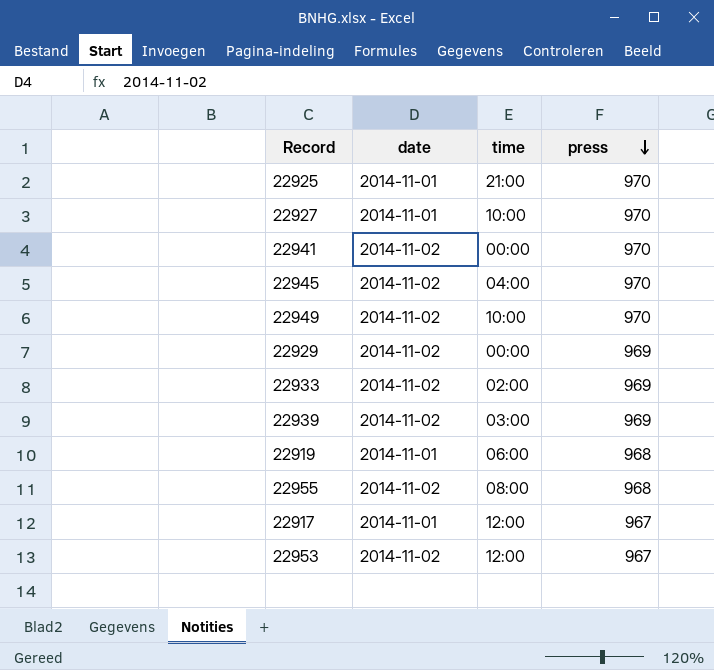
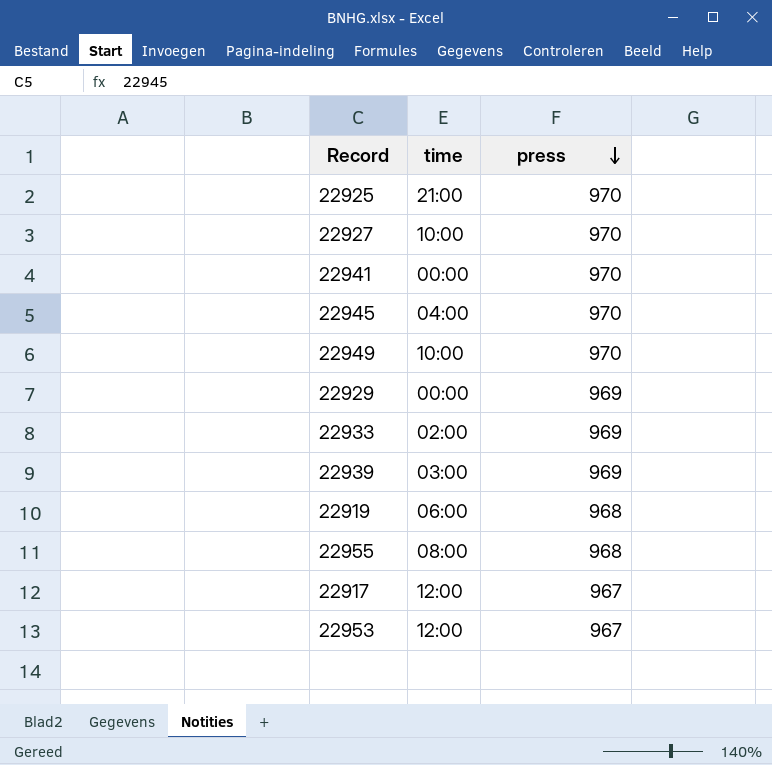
column date | position: 2 -> none

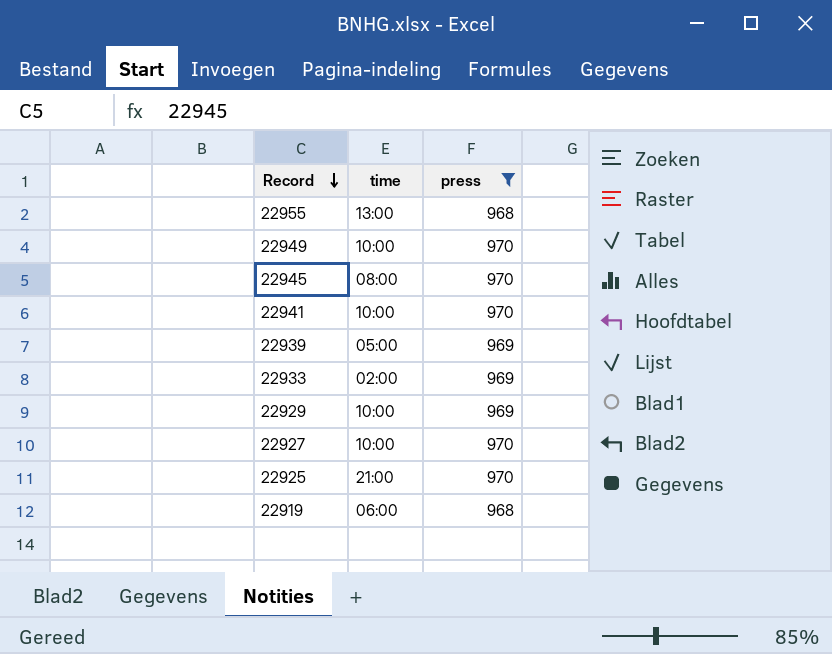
filter: none -> press != 967
row order: press descending -> Record descending
22955 | time: 08:00 -> 13:00
22945 | time: 04:00 -> 08:00
22941 | time: 00:00 -> 10:00
22939 | time: 03:00 -> 05:00
22929 | time: 00:00 -> 10:00

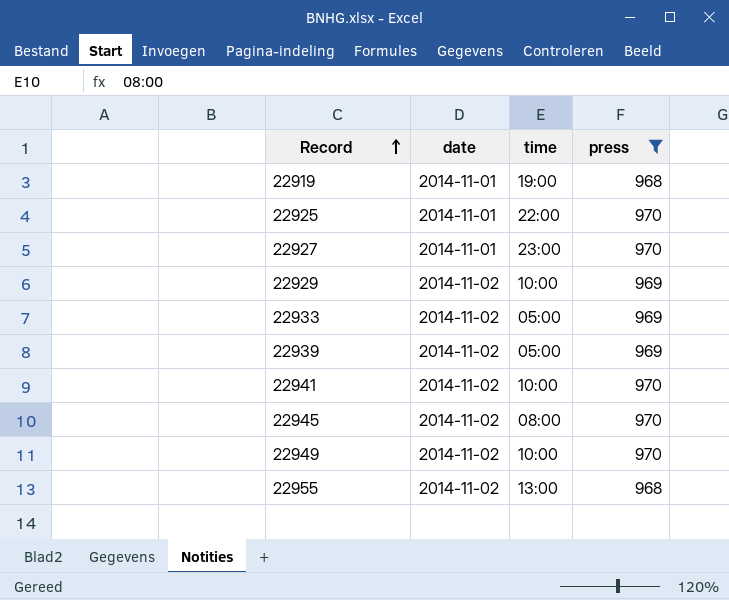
row order: Record descending -> Record ascending
column date | position: none -> 2
22919 | time: 06:00 -> 19:00
22925 | time: 21:00 -> 22:00
22927 | time: 10:00 -> 23:00
22933 | time: 02:00 -> 05:00

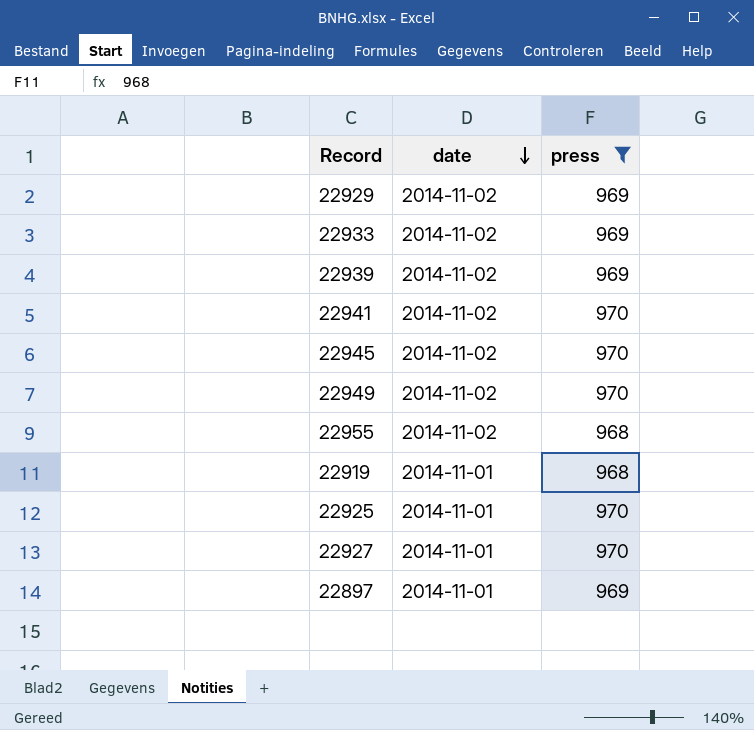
row order: Record ascending -> date descending
column time | position: 3 -> none
row 22897: none -> 2014-11-01 | 969

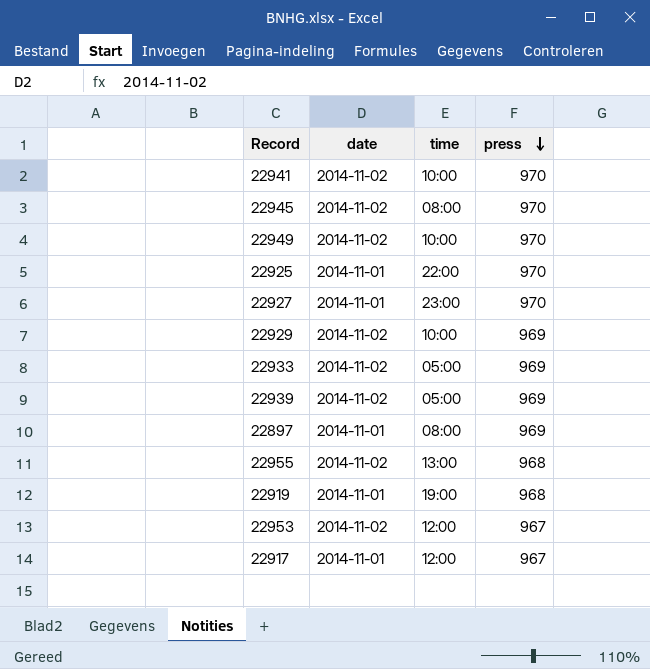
filter: press != 967 -> none
row order: date descending -> press descending
column time | position: none -> 3

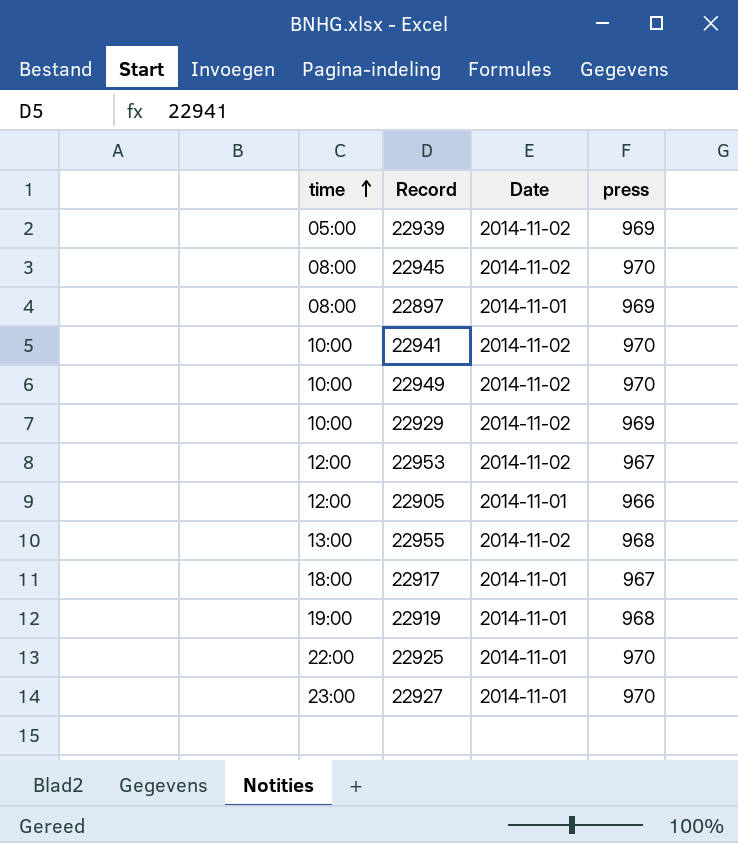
row order: press descending -> time ascending
column time | position: 3 -> 1
column name: date -> Date
row 22933: 2014-11-02 | 05:00 | 969 -> none
row 22905: none -> 12:00 | 2014-11-01 | 966
22917 | time: 12:00 -> 18:00

